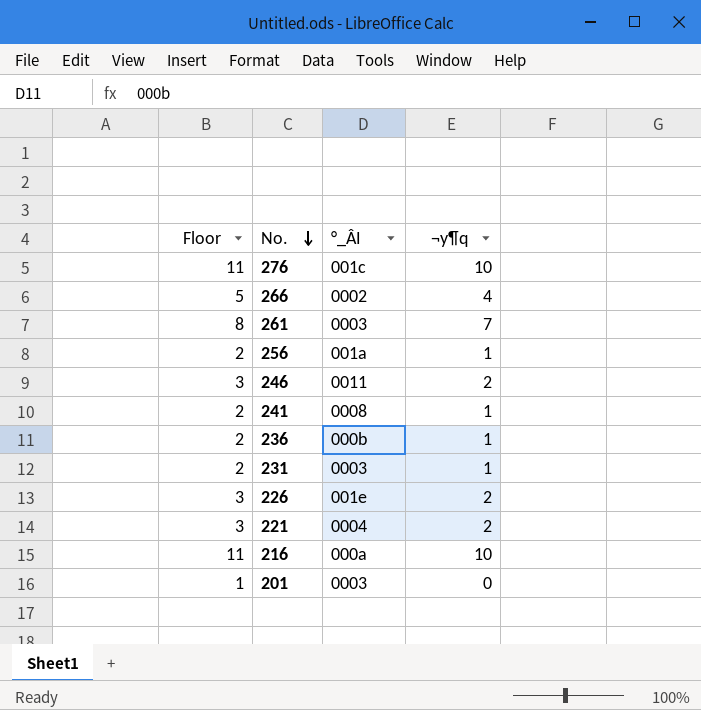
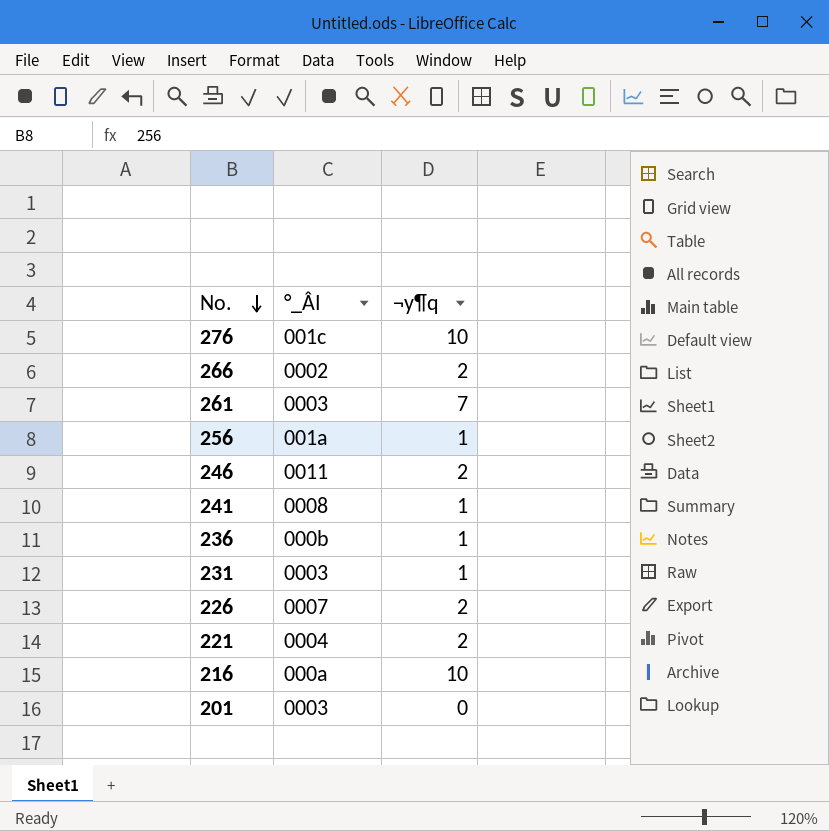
column Floor | formula: [¬y¶q] + 1 -> none
266 | ¬y¶q: 4 -> 2
226 | °_ÂI: 001e -> 0007

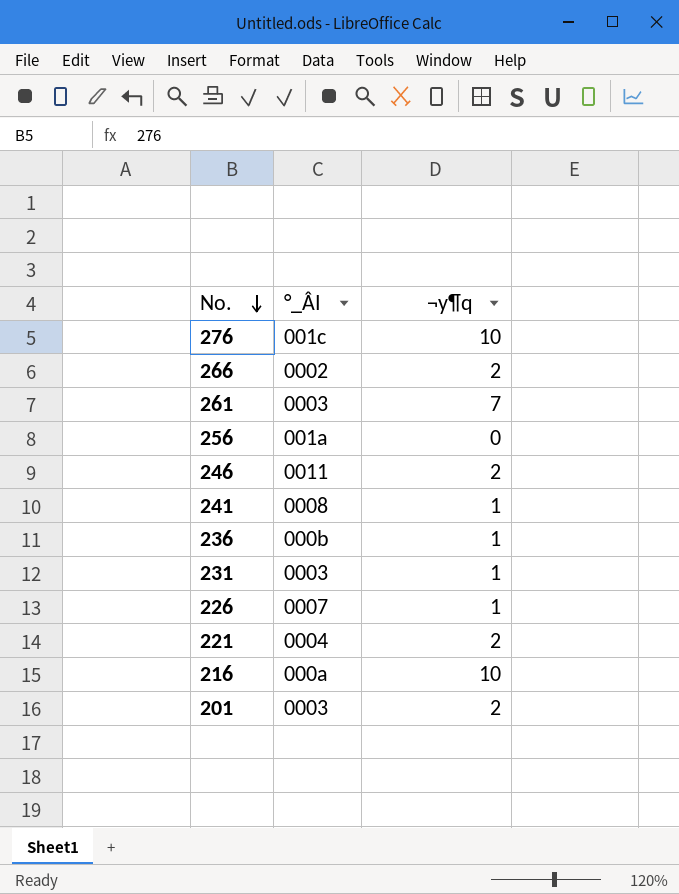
256 | ¬y¶q: 1 -> 0
226 | ¬y¶q: 2 -> 1
201 | ¬y¶q: 0 -> 2

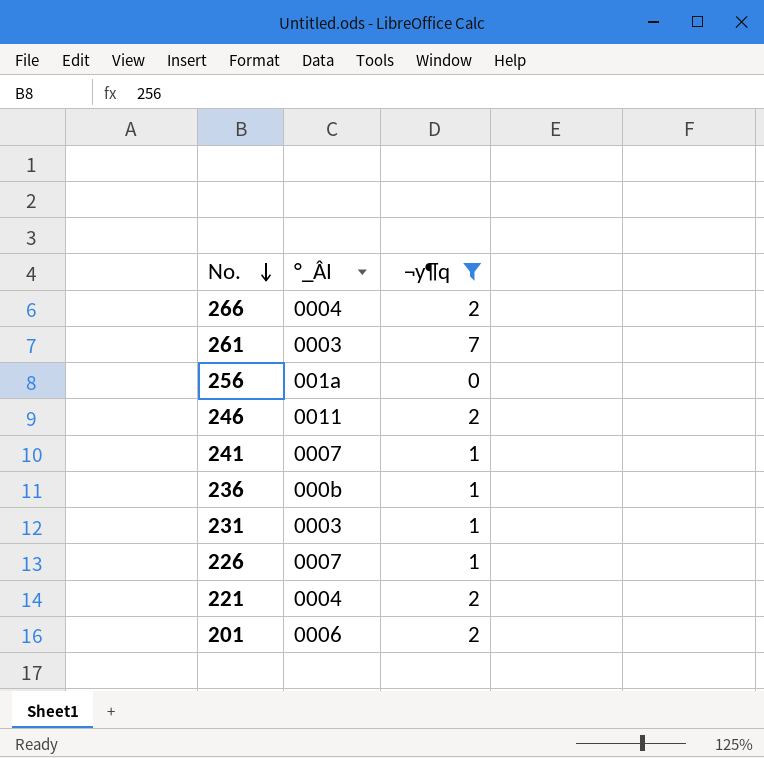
filter: none -> ¬y¶q != 10
266 | °_ÂI: 0002 -> 0004
241 | °_ÂI: 0008 -> 0007
201 | °_ÂI: 0003 -> 0006

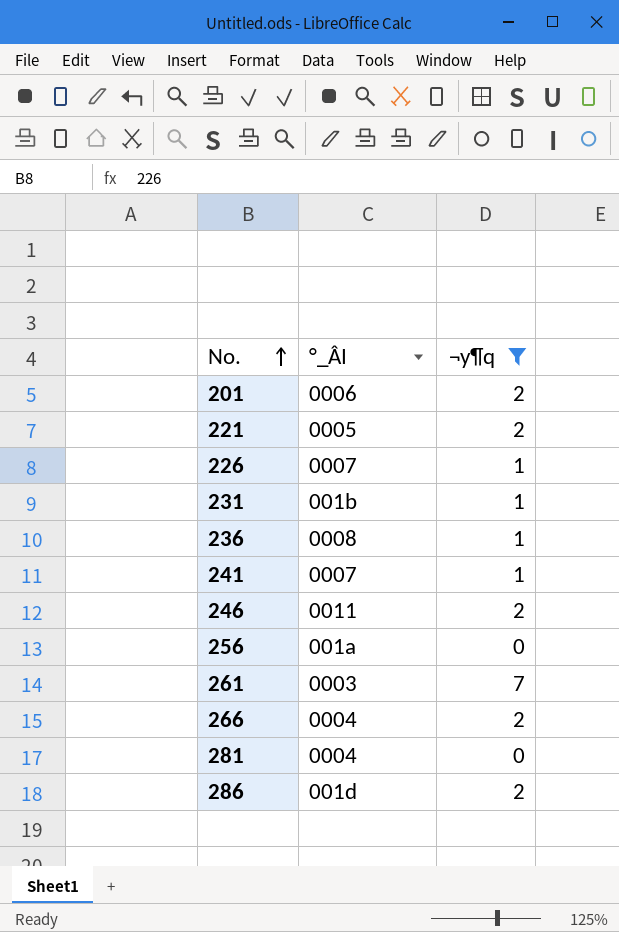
row order: No. descending -> No. ascending
221 | °_ÂI: 0004 -> 0005
231 | °_ÂI: 0003 -> 001b
236 | °_ÂI: 000b -> 0008
row 281: none -> 0004 | 0
row 286: none -> 001d | 2

